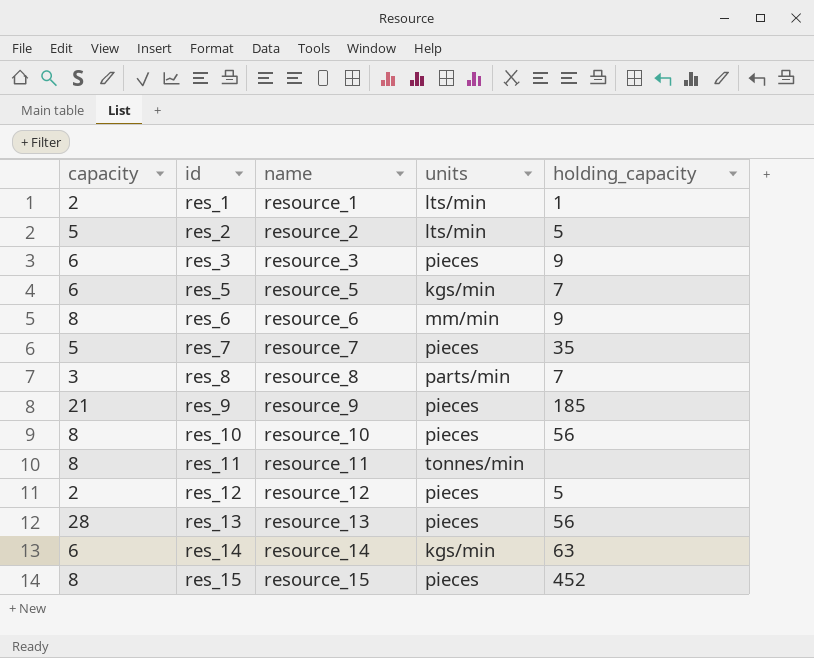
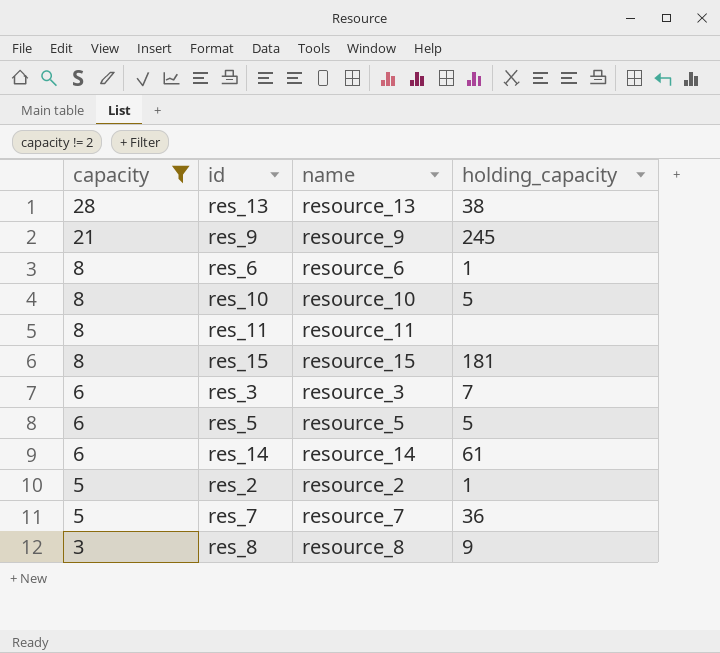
filter: none -> capacity != 2
row order: id ascending -> capacity descending
column units | position: 4 -> none
res_13 | holding_capacity: 56 -> 38
res_9 | holding_capacity: 185 -> 245
res_6 | holding_capacity: 9 -> 1
res_10 | holding_capacity: 56 -> 5
res_15 | holding_capacity: 452 -> 181
res_3 | holding_capacity: 9 -> 7
res_5 | holding_capacity: 7 -> 5
res_14 | holding_capacity: 63 -> 61
res_2 | holding_capacity: 5 -> 1
res_7 | holding_capacity: 35 -> 36
res_8 | holding_capacity: 7 -> 9

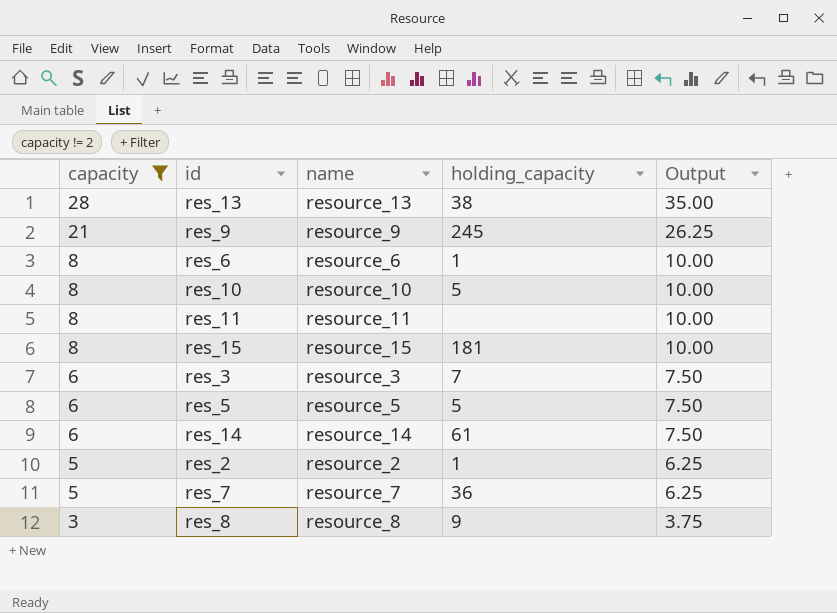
column Output | formula: none -> [capacity] * 1.25

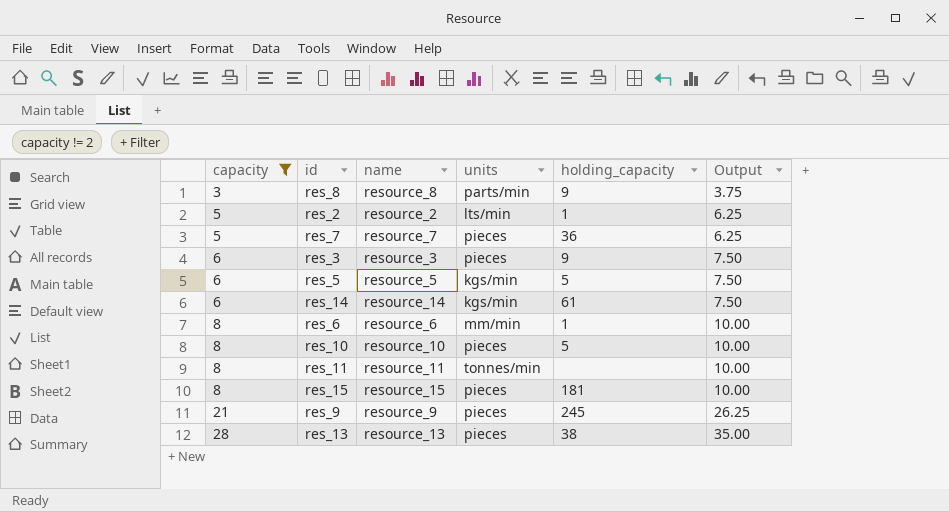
row order: capacity descending -> capacity ascending
column units | position: none -> 4
res_3 | holding_capacity: 7 -> 9

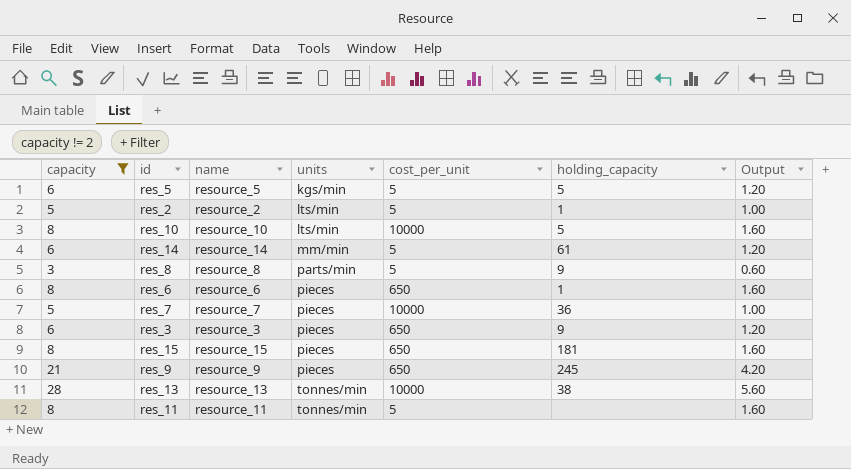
row order: capacity ascending -> units ascending
column cost_per_unit | position: none -> 5
column Output | formula: [capacity] * 1.25 -> [capacity] * 0.2
res_10 | units: pieces -> lts/min
res_14 | units: kgs/min -> mm/min
res_6 | units: mm/min -> pieces
res_13 | units: pieces -> tonnes/min

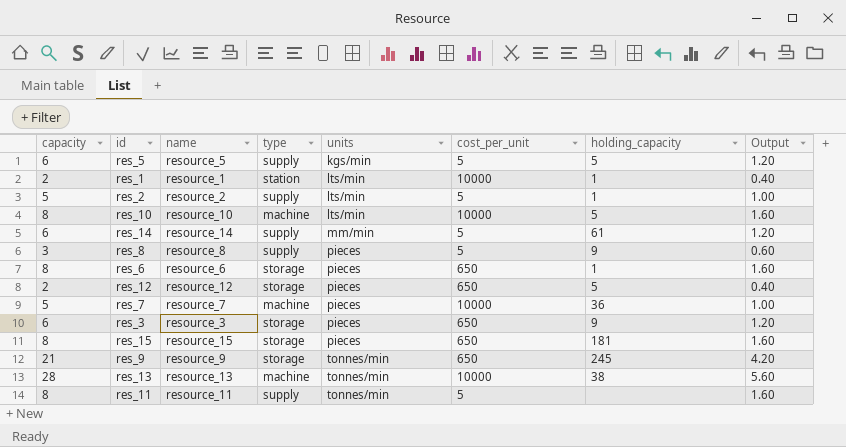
filter: capacity != 2 -> none
column type | position: none -> 4
res_8 | units: parts/min -> pieces
res_9 | units: pieces -> tonnes/min

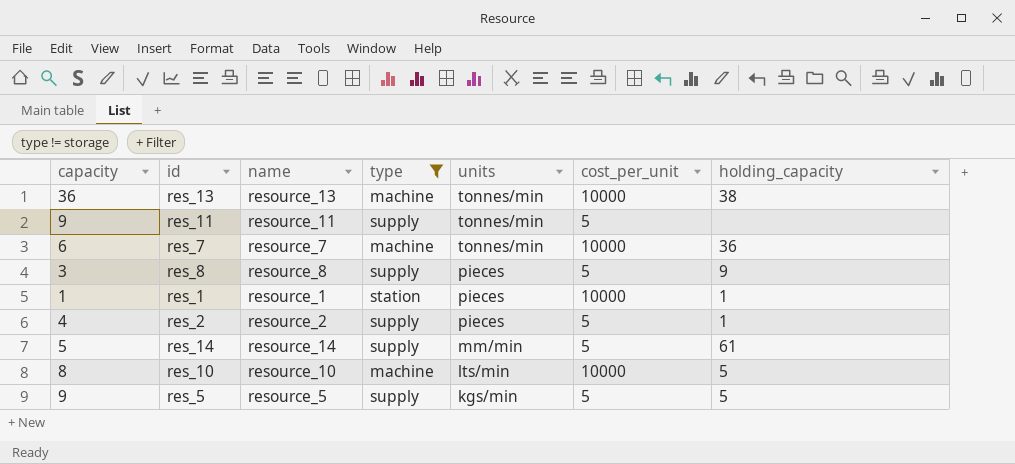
filter: none -> type != storage
row order: units ascending -> units descending
column Output | formula: [capacity] * 0.2 -> none
res_13 | capacity: 28 -> 36
res_11 | capacity: 8 -> 9
res_7 | capacity: 5 -> 6
res_7 | units: pieces -> tonnes/min
res_1 | capacity: 2 -> 1
res_1 | units: lts/min -> pieces
res_2 | capacity: 5 -> 4
res_2 | units: lts/min -> pieces
res_14 | capacity: 6 -> 5
res_5 | capacity: 6 -> 9

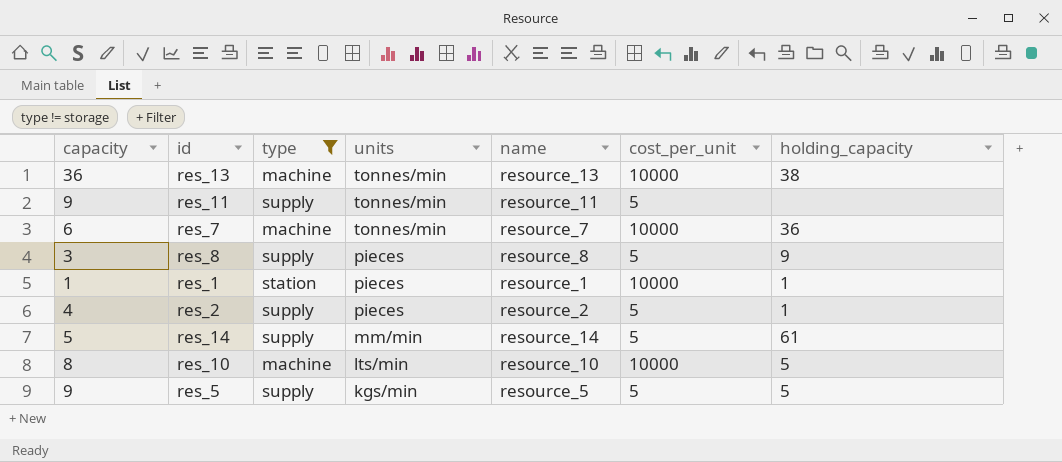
column name | position: 3 -> 5

